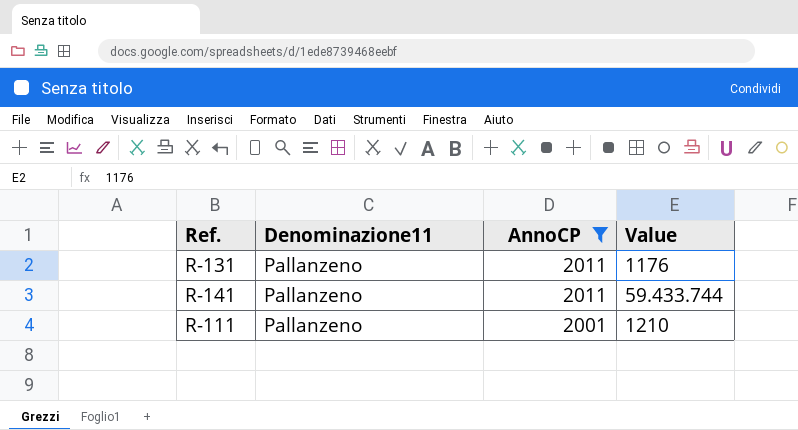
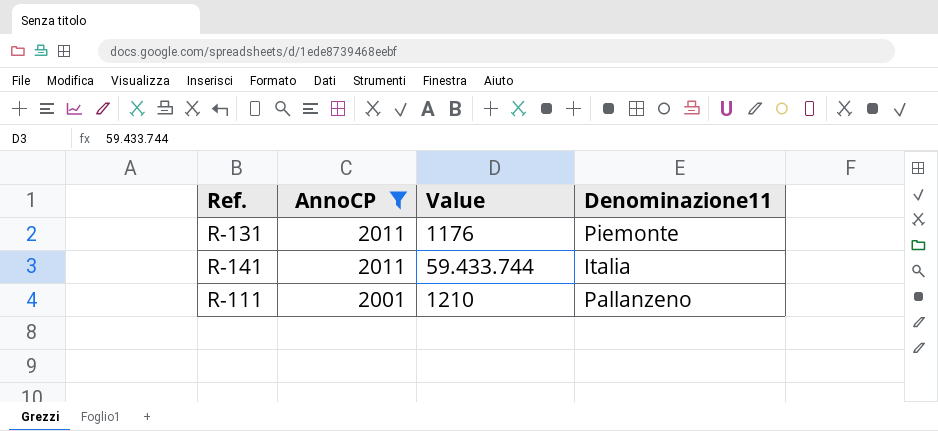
column Denominazione11 | position: 2 -> 4
R-131 | Denominazione11: Pallanzeno -> Piemonte
R-141 | Denominazione11: Pallanzeno -> Italia

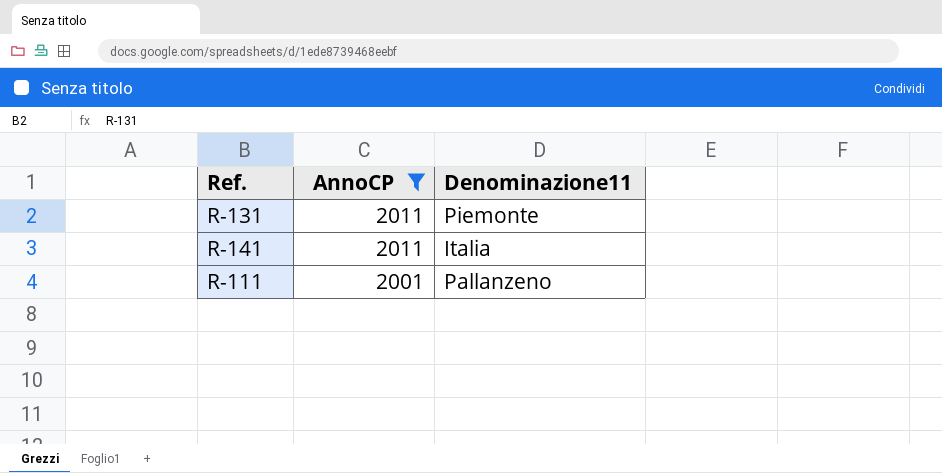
column Value | position: 3 -> none

